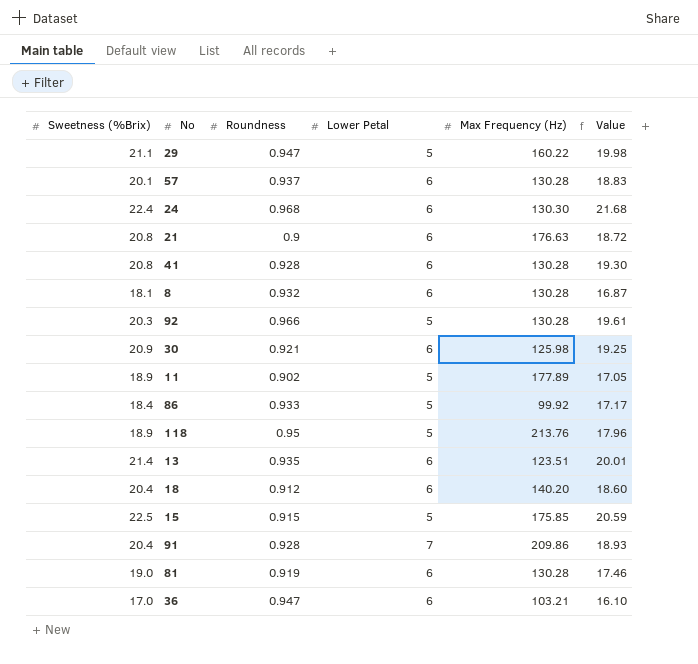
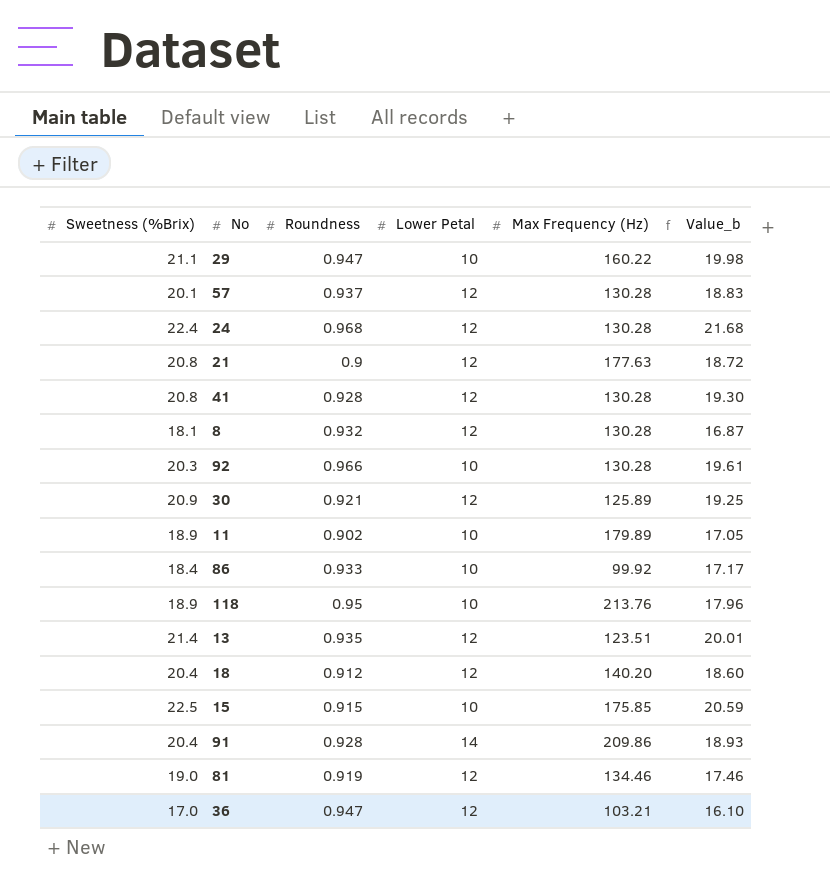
column name: Value -> Value_b
29 | Lower Petal: 5 -> 10
57 | Lower Petal: 6 -> 12
24 | Lower Petal: 6 -> 12
24 | Max Frequency (Hz): 130.30 -> 130.28
21 | Lower Petal: 6 -> 12
21 | Max Frequency (Hz): 176.63 -> 177.63
41 | Lower Petal: 6 -> 12
8 | Lower Petal: 6 -> 12
92 | Lower Petal: 5 -> 10
30 | Lower Petal: 6 -> 12
30 | Max Frequency (Hz): 125.98 -> 125.89
11 | Lower Petal: 5 -> 10
11 | Max Frequency (Hz): 177.89 -> 179.89
86 | Lower Petal: 5 -> 10
118 | Lower Petal: 5 -> 10
13 | Lower Petal: 6 -> 12
18 | Lower Petal: 6 -> 12
15 | Lower Petal: 5 -> 10
91 | Lower Petal: 7 -> 14
81 | Lower Petal: 6 -> 12
81 | Max Frequency (Hz): 130.28 -> 134.46
36 | Lower Petal: 6 -> 12

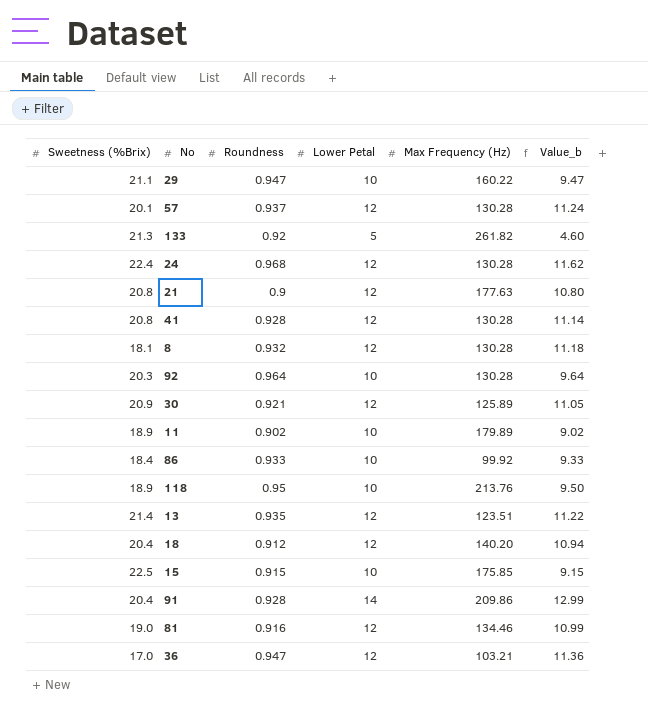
column Value_b | formula: [Sweetness (%Brix)] * [Roundness] -> [Roundness] * [Lower Petal]
row 133: none -> 21.3 | 0.92 | 5 | 261.82 | 4.60
92 | Roundness: 0.966 -> 0.964
81 | Roundness: 0.919 -> 0.916

